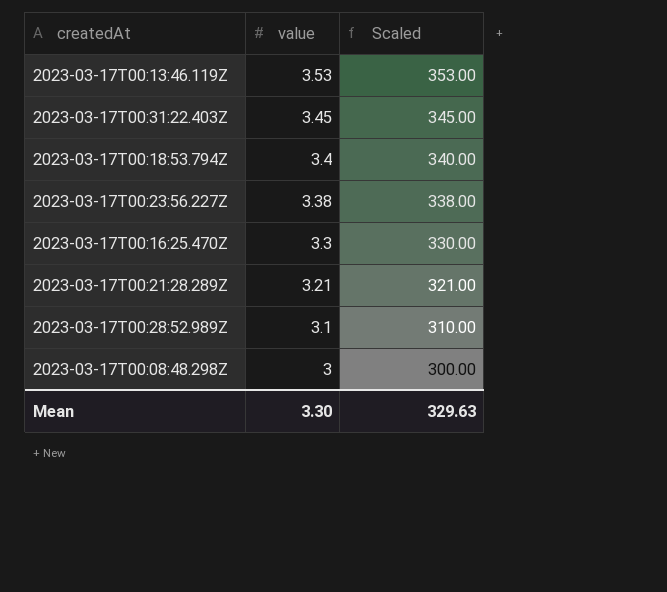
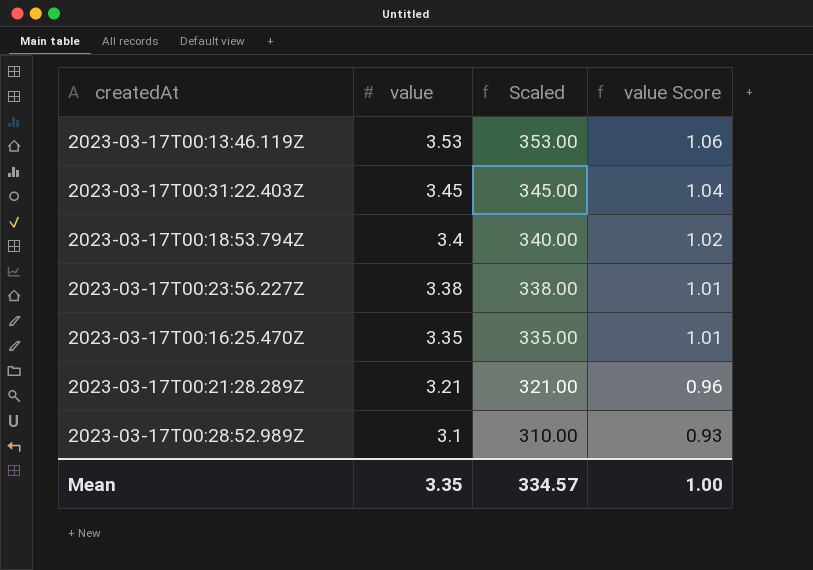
column value Score | formula: none -> [value] * 0.3
row 2023-03-17T00:08:48.298Z: 3 | 300.00 -> none
2023-03-17T00:16:25.470Z | value: 3.3 -> 3.35
2023-03-17T00:16:25.470Z | Scaled: 330.00 -> 335.00
Mean | value: 3.30 -> 3.35
Mean | Scaled: 329.63 -> 334.57

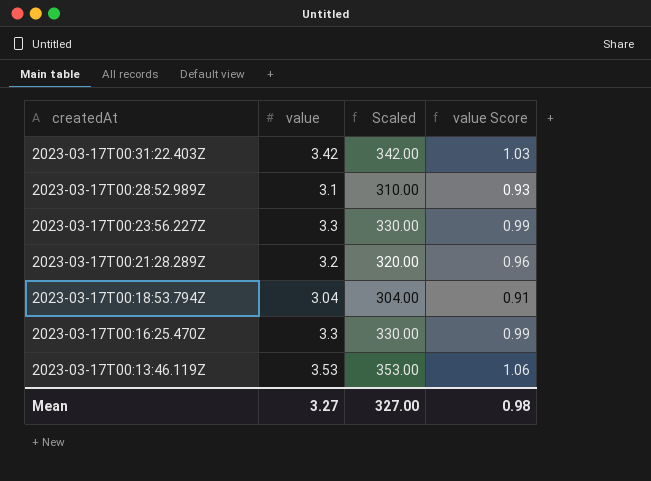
row order: value descending -> createdAt descending
2023-03-17T00:31:22.403Z | value: 3.45 -> 3.42
2023-03-17T00:31:22.403Z | Scaled: 345.00 -> 342.00
2023-03-17T00:31:22.403Z | value Score: 1.04 -> 1.03
2023-03-17T00:23:56.227Z | value: 3.38 -> 3.3
2023-03-17T00:23:56.227Z | Scaled: 338.00 -> 330.00
2023-03-17T00:23:56.227Z | value Score: 1.01 -> 0.99
2023-03-17T00:21:28.289Z | value: 3.21 -> 3.2
2023-03-17T00:21:28.289Z | Scaled: 321.00 -> 320.00
2023-03-17T00:18:53.794Z | value: 3.4 -> 3.04
2023-03-17T00:18:53.794Z | Scaled: 340.00 -> 304.00
2023-03-17T00:18:53.794Z | value Score: 1.02 -> 0.91
2023-03-17T00:16:25.470Z | value: 3.35 -> 3.3
2023-03-17T00:16:25.470Z | Scaled: 335.00 -> 330.00
2023-03-17T00:16:25.470Z | value Score: 1.01 -> 0.99
Mean | value: 3.35 -> 3.27
Mean | Scaled: 334.57 -> 327.00
Mean | value Score: 1.00 -> 0.98

